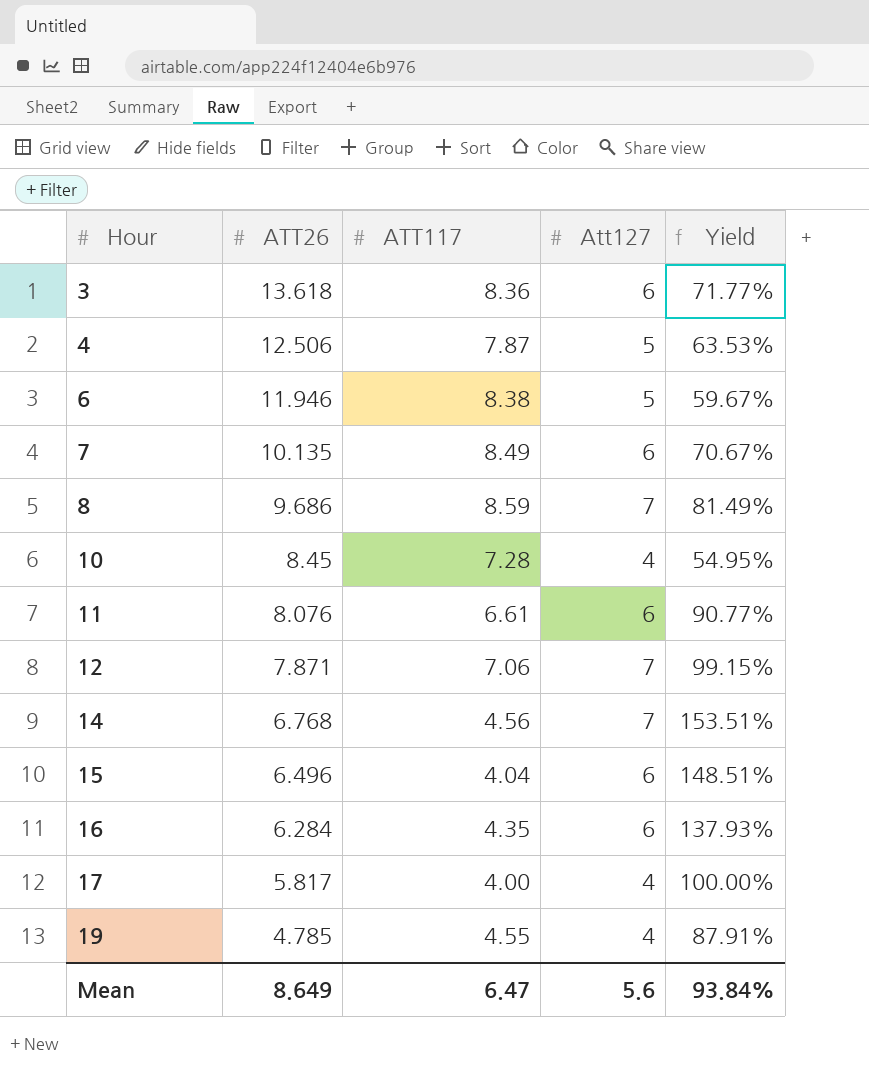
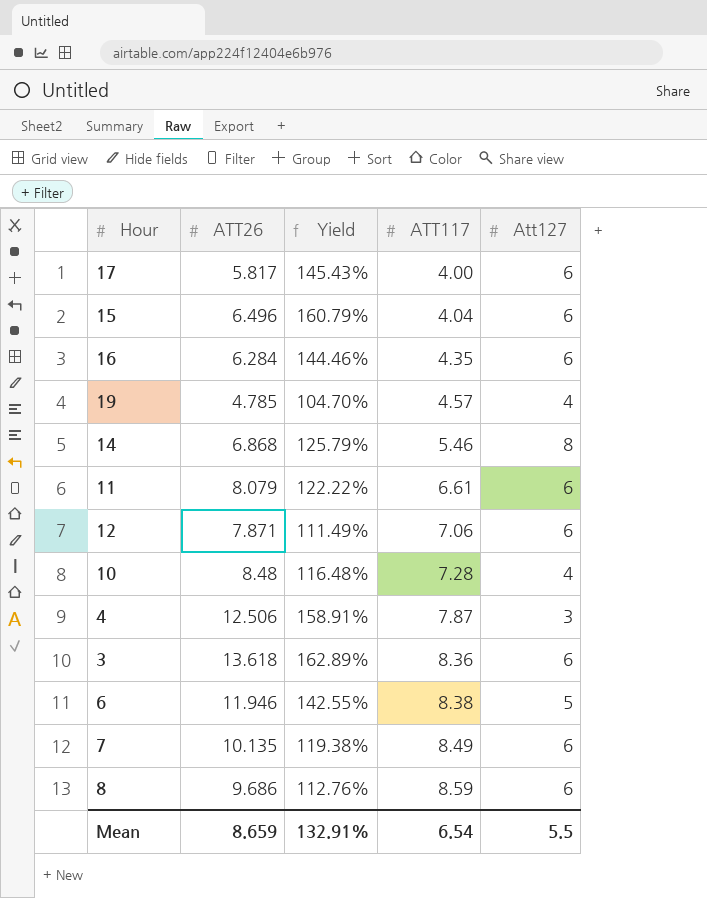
row order: Hour ascending -> ATT117 ascending
column Yield | formula: [Att127] / [ATT117] -> [ATT26] / [ATT117]
column Yield | position: 5 -> 3
17 | Att127: 4 -> 6
19 | ATT117: 4.55 -> 4.57
14 | ATT26: 6.768 -> 6.868
14 | ATT117: 4.56 -> 5.46
14 | Att127: 7 -> 8
11 | ATT26: 8.076 -> 8.079
12 | Att127: 7 -> 6
10 | ATT26: 8.45 -> 8.48
4 | Att127: 5 -> 3
8 | Att127: 7 -> 6
Mean | ATT26: 8.649 -> 8.659
Mean | Yield: 93.84% -> 132.91%
Mean | ATT117: 6.47 -> 6.54
Mean | Att127: 5.6 -> 5.5

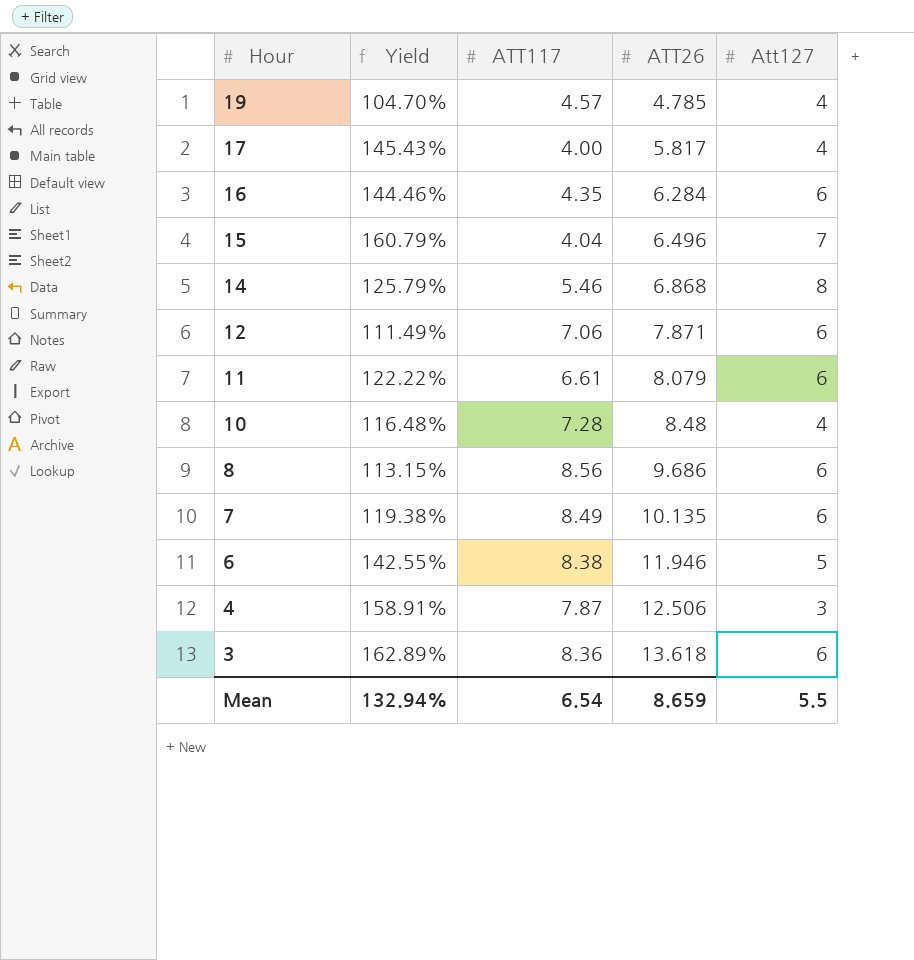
row order: ATT117 ascending -> Hour descending
column ATT26 | position: 2 -> 4
17 | Att127: 6 -> 4
15 | Att127: 6 -> 7
8 | Yield: 112.76% -> 113.15%
8 | ATT117: 8.59 -> 8.56
Mean | Yield: 132.91% -> 132.94%

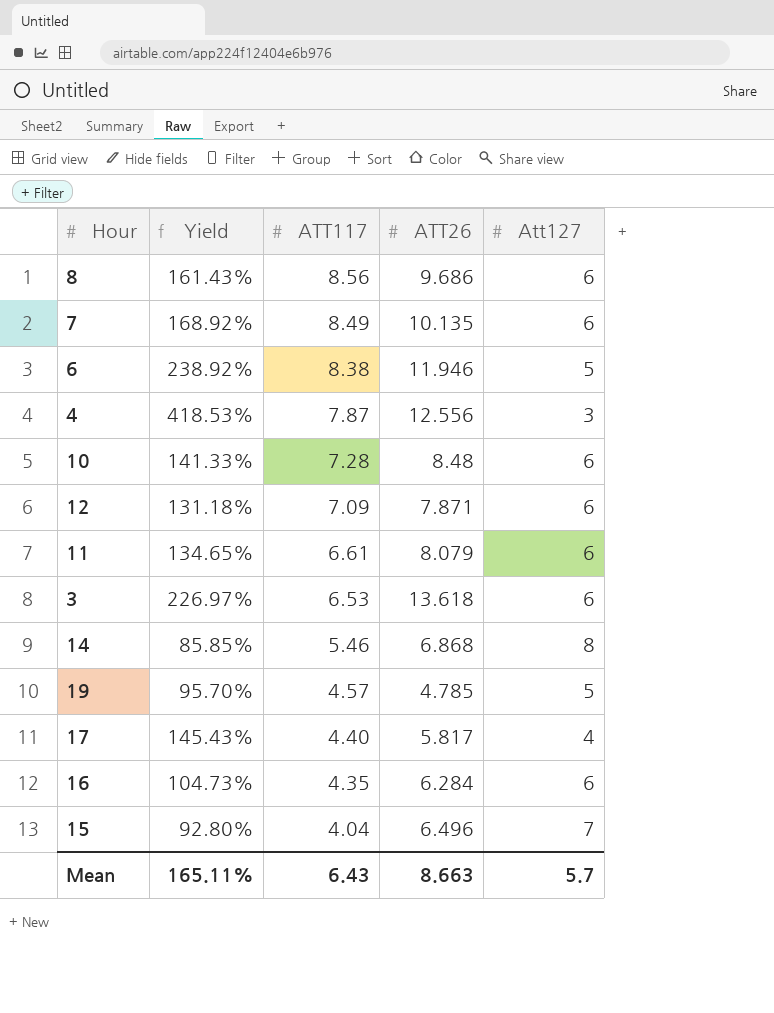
row order: Hour descending -> ATT117 descending
column Yield | formula: [ATT26] / [ATT117] -> [ATT26] / [Att127]
4 | ATT26: 12.506 -> 12.556
10 | Att127: 4 -> 6
12 | ATT117: 7.06 -> 7.09
3 | ATT117: 8.36 -> 6.53
19 | Att127: 4 -> 5
17 | ATT117: 4.00 -> 4.40
Mean | Yield: 132.94% -> 165.11%
Mean | ATT117: 6.54 -> 6.43
Mean | ATT26: 8.659 -> 8.663
Mean | Att127: 5.5 -> 5.7

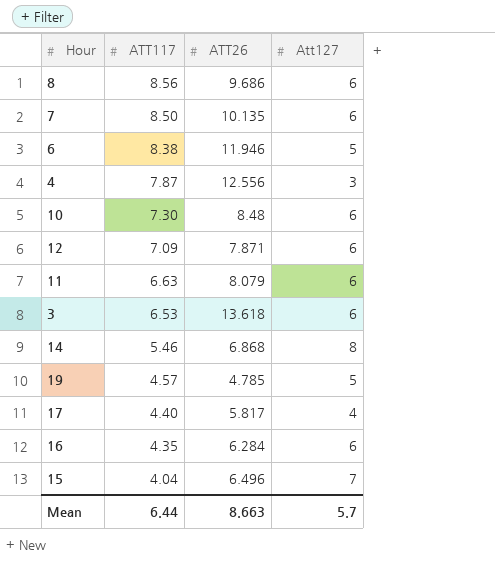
column Yield | formula: [ATT26] / [Att127] -> none
7 | ATT117: 8.49 -> 8.50
10 | ATT117: 7.28 -> 7.30
11 | ATT117: 6.61 -> 6.63
Mean | ATT117: 6.43 -> 6.44

